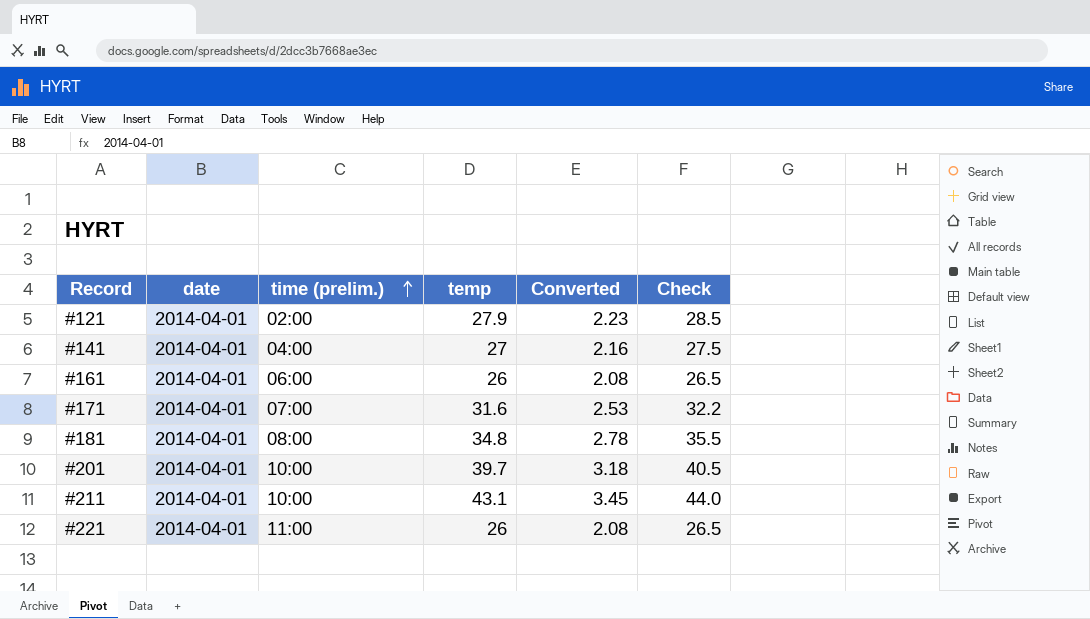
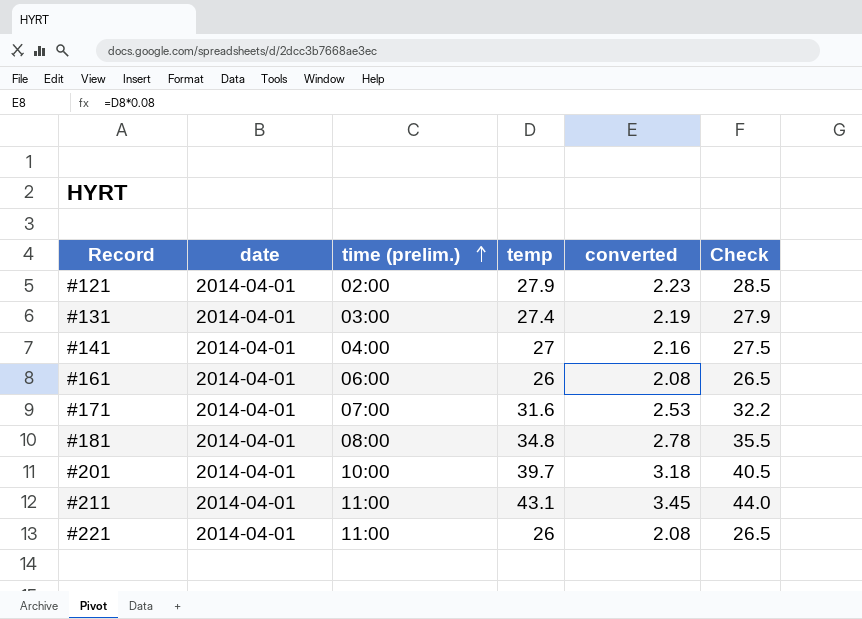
column name: Converted -> converted
row #131: none -> 2014-04-01 | 03:00 | 27.4 | 2.19 | 27.9
#211 | time (prelim.): 10:00 -> 11:00

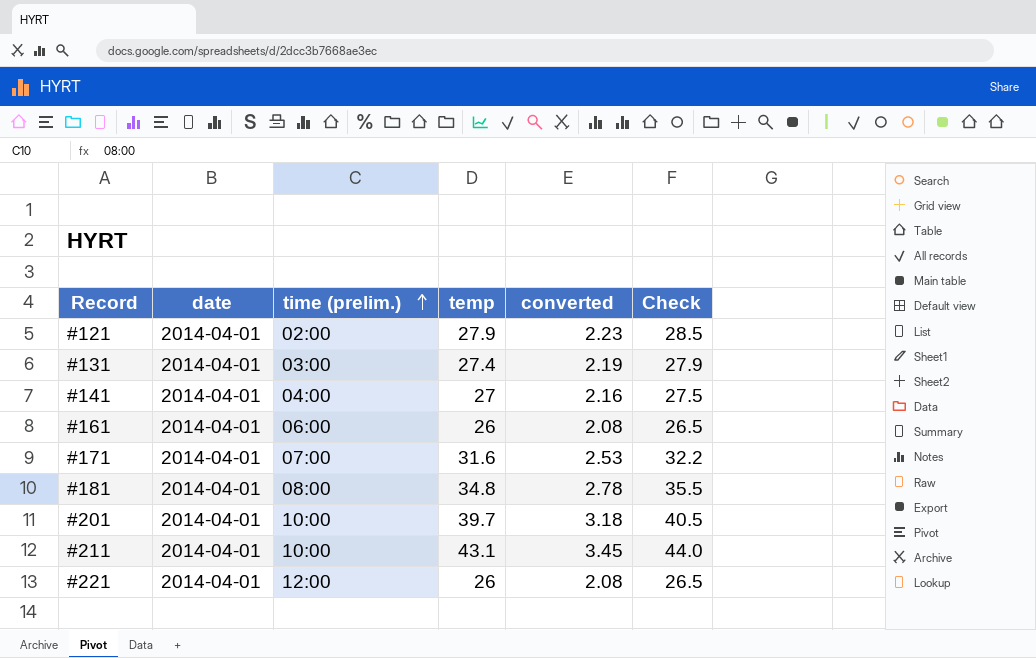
#211 | time (prelim.): 11:00 -> 10:00
#221 | time (prelim.): 11:00 -> 12:00

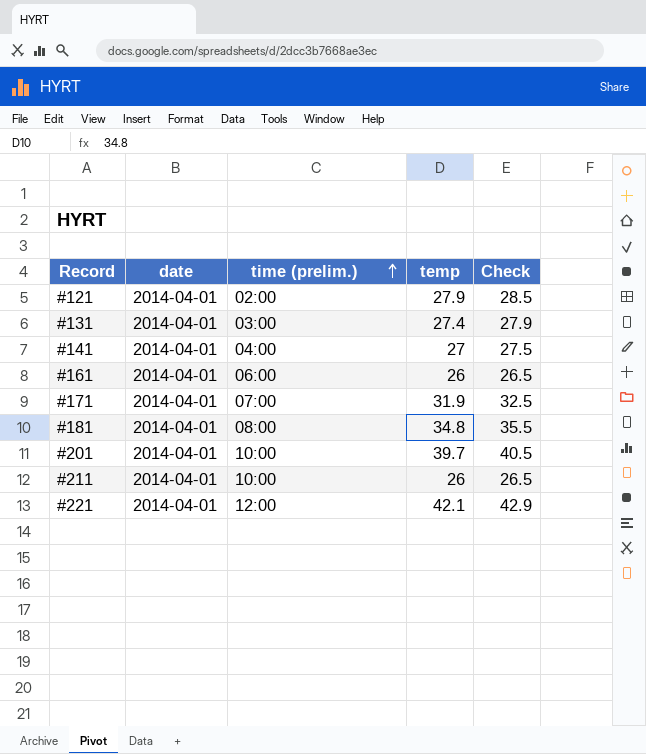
column converted | formula: [temp] * 0.08 -> none
#171 | temp: 31.6 -> 31.9
#171 | Check: 32.2 -> 32.5
#211 | temp: 43.1 -> 26
#211 | Check: 44.0 -> 26.5
#221 | temp: 26 -> 42.1
#221 | Check: 26.5 -> 42.9

